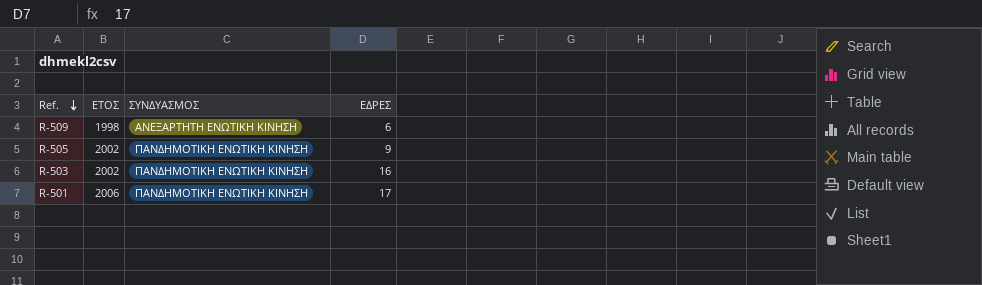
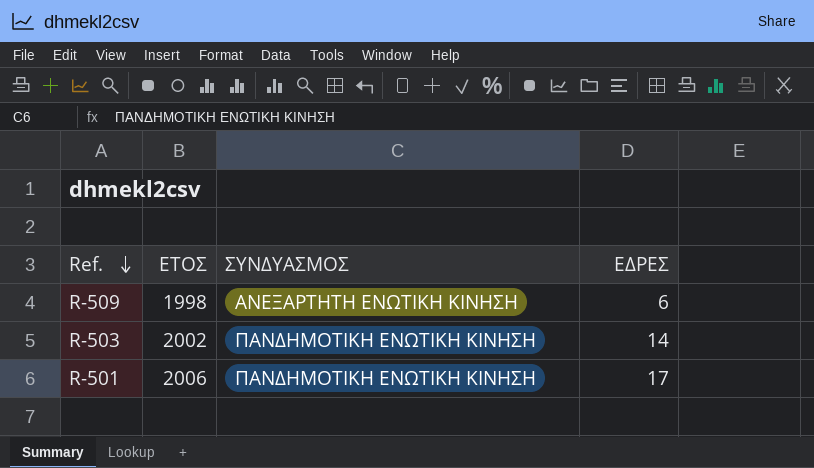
row R-505: 2002 | ΠΑΝΔΗΜΟΤΙΚΗ ΕΝΩΤΙΚΗ ΚΙΝΗΣΗ | 9 -> none
R-503 | ΕΔΡΕΣ: 16 -> 14

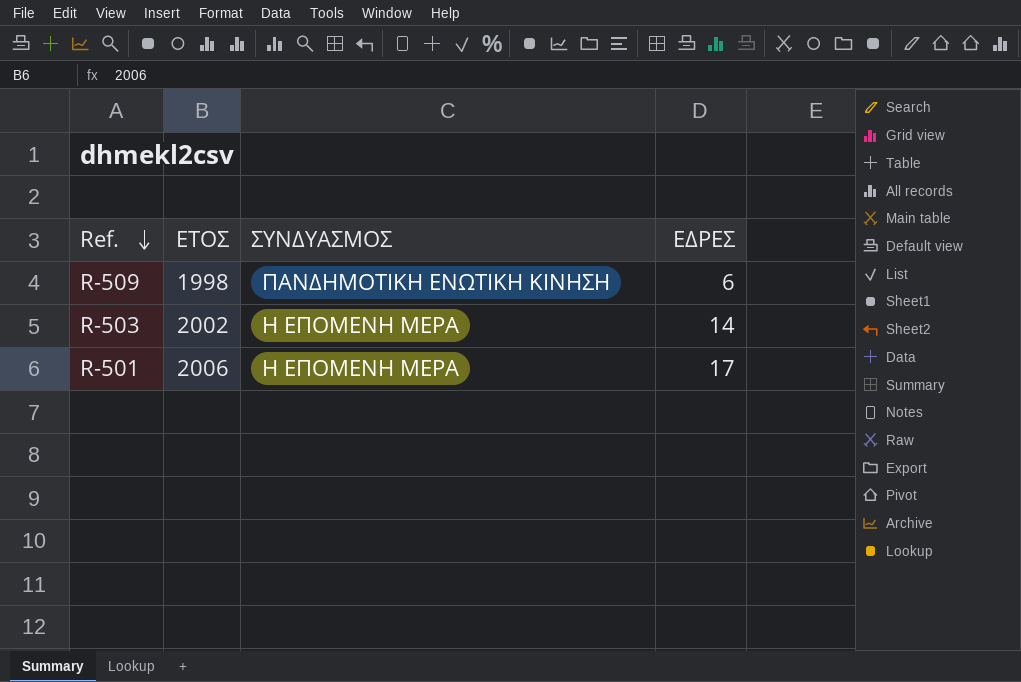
R-509 | ΣΥΝΔΥΑΣΜΟΣ: ΑΝΕΞΑΡΤΗΤΗ ΕΝΩΤΙΚΗ ΚΙΝΗΣΗ -> ΠΑΝΔΗΜΟΤΙΚΗ ΕΝΩΤΙΚΗ ΚΙΝΗΣΗ
R-503 | ΣΥΝΔΥΑΣΜΟΣ: ΠΑΝΔΗΜΟΤΙΚΗ ΕΝΩΤΙΚΗ ΚΙΝΗΣΗ -> Η ΕΠΟΜΕΝΗ ΜΕΡΑ
R-501 | ΣΥΝΔΥΑΣΜΟΣ: ΠΑΝΔΗΜΟΤΙΚΗ ΕΝΩΤΙΚΗ ΚΙΝΗΣΗ -> Η ΕΠΟΜΕΝΗ ΜΕΡΑ

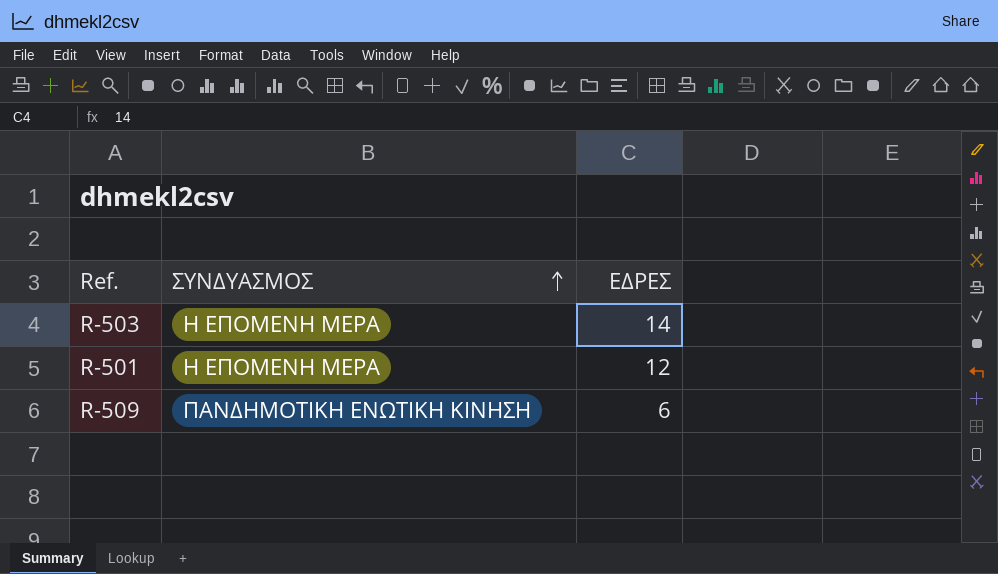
row order: Ref. descending -> ΣΥΝΔΥΑΣΜΟΣ ascending
column ΕΤΟΣ | position: 2 -> none
R-501 | ΕΔΡΕΣ: 17 -> 12

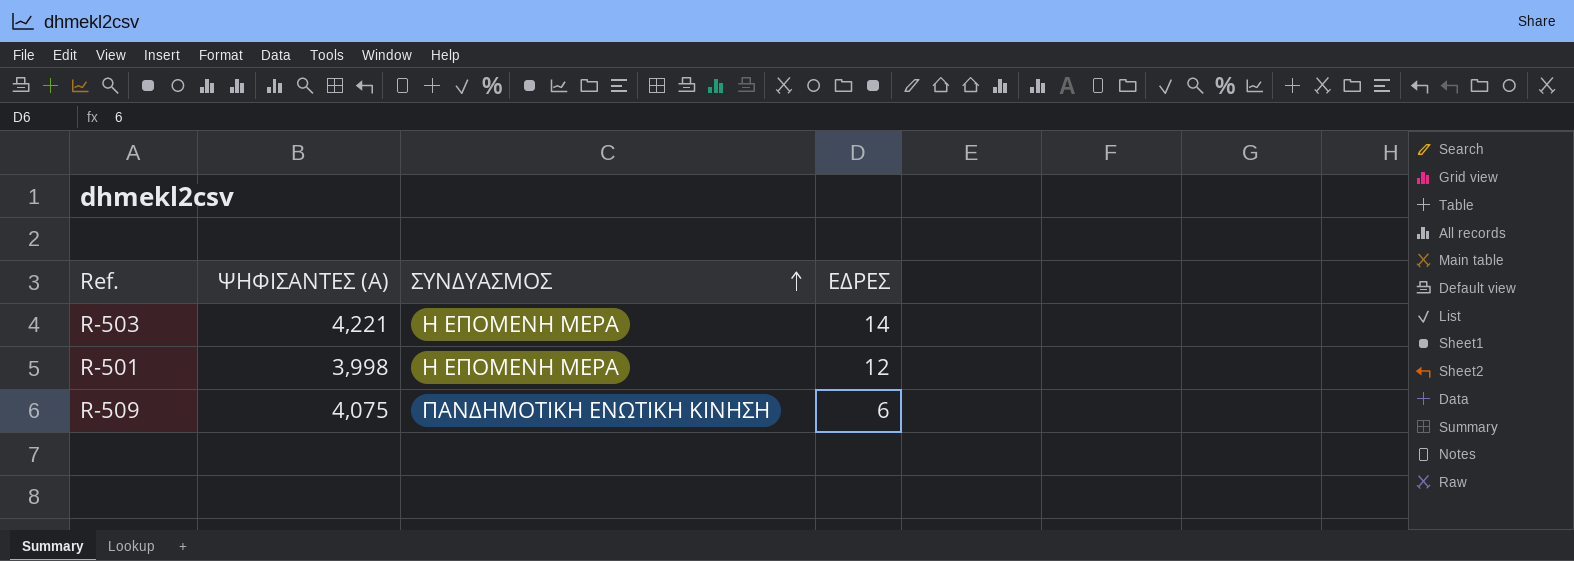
column ΨΗΦΙΣΑΝΤΕΣ (Α) | position: none -> 2

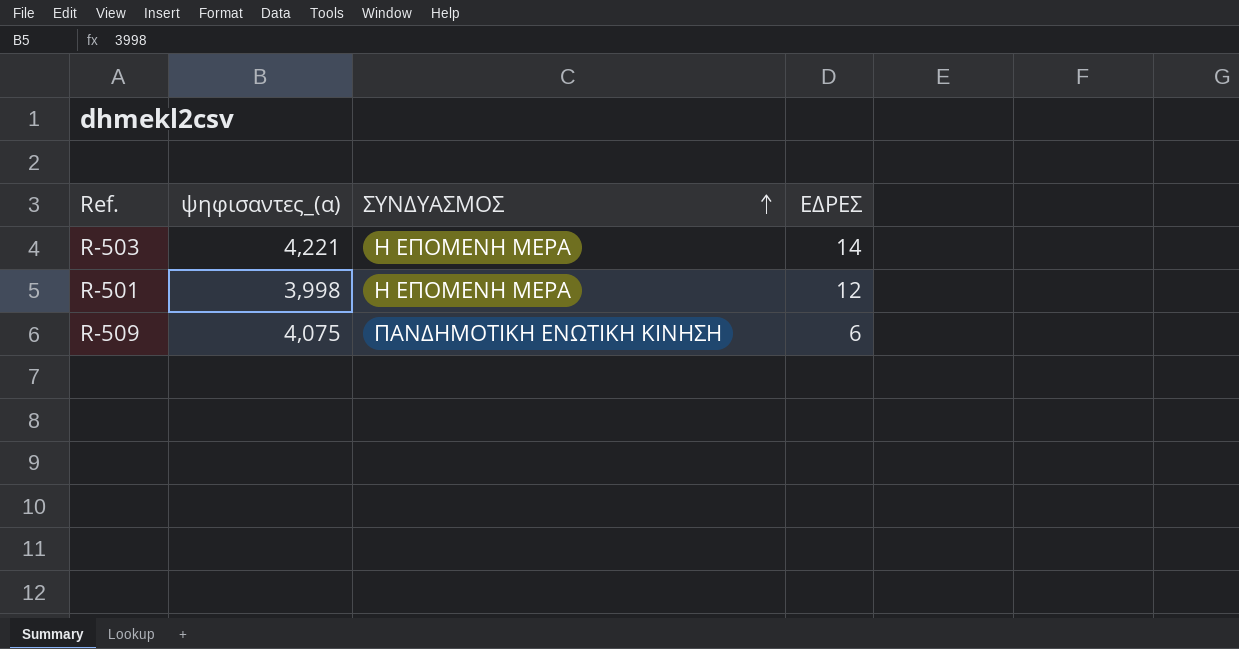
column name: ΨΗΦΙΣΑΝΤΕΣ (Α) -> ψηφισαντες_(α)

